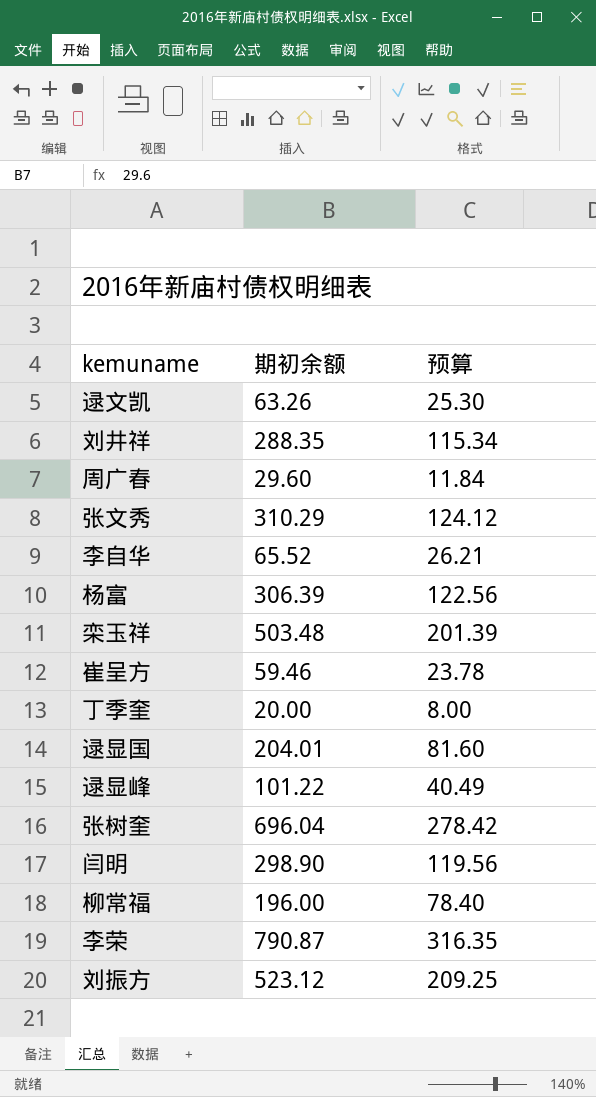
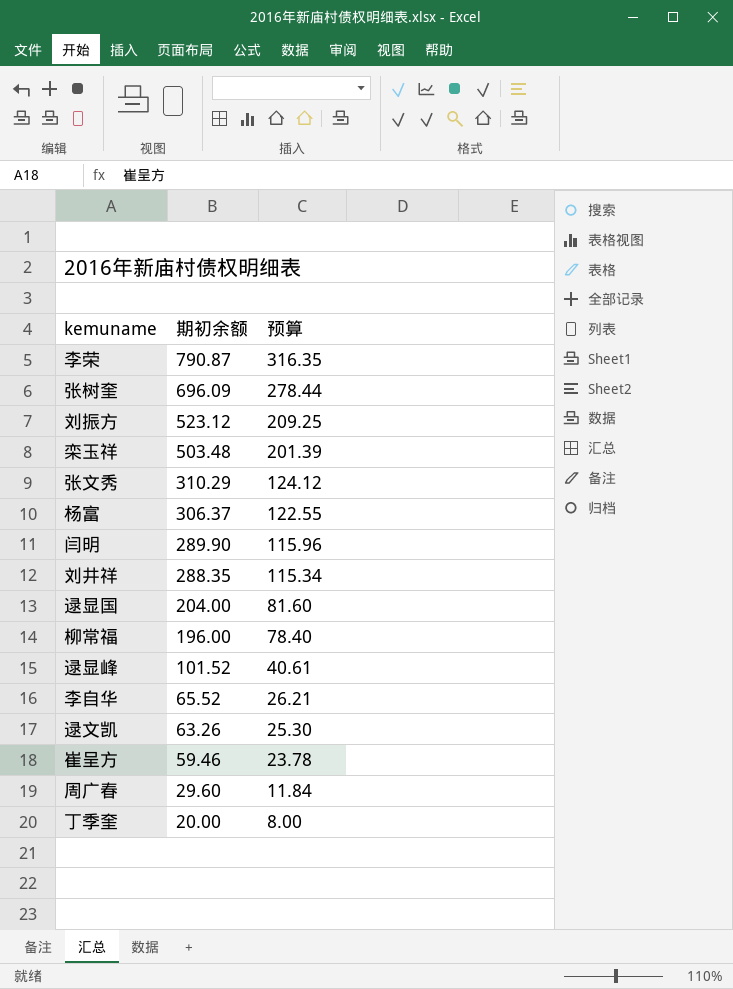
row order: none -> 期初余额 descending
张树奎 | 期初余额: 696.04 -> 696.09
张树奎 | 预算: 278.42 -> 278.44
杨富 | 期初余额: 306.39 -> 306.37
杨富 | 预算: 122.56 -> 122.55
闫明 | 期初余额: 298.90 -> 289.90
闫明 | 预算: 119.56 -> 115.96
逯显国 | 期初余额: 204.01 -> 204.00
逯显峰 | 期初余额: 101.22 -> 101.52
逯显峰 | 预算: 40.49 -> 40.61

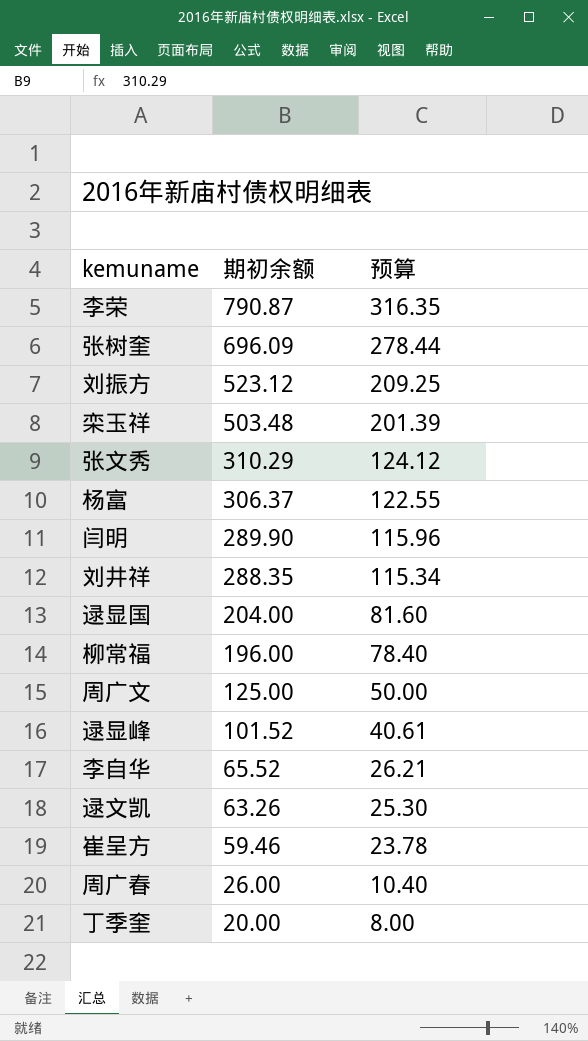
row 周广文: none -> 125.00 | 50.00
周广春 | 期初余额: 29.60 -> 26.00
周广春 | 预算: 11.84 -> 10.40

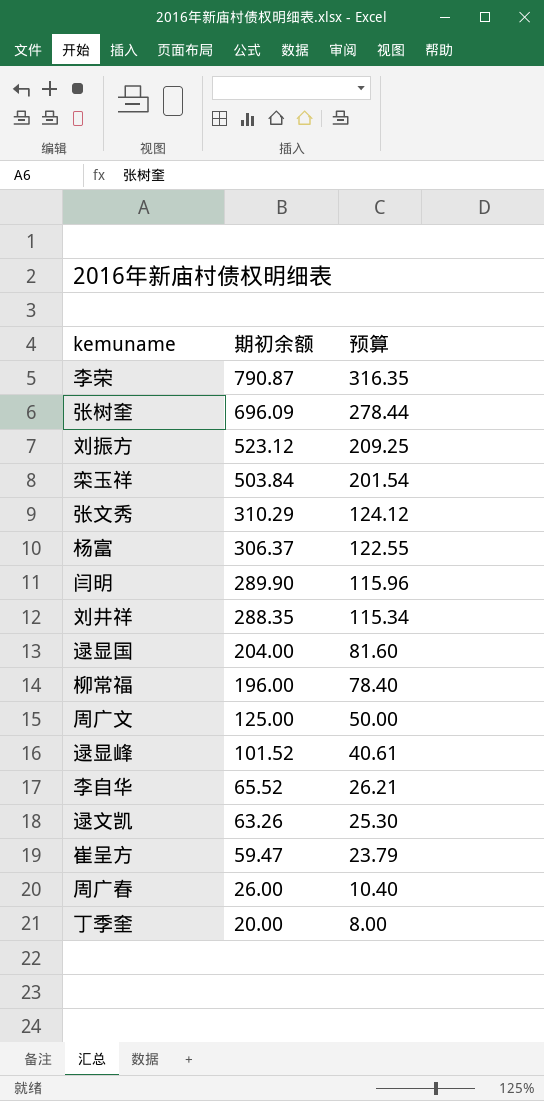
栾玉祥 | 期初余额: 503.48 -> 503.84
栾玉祥 | 预算: 201.39 -> 201.54
崔呈方 | 期初余额: 59.46 -> 59.47
崔呈方 | 预算: 23.78 -> 23.79

